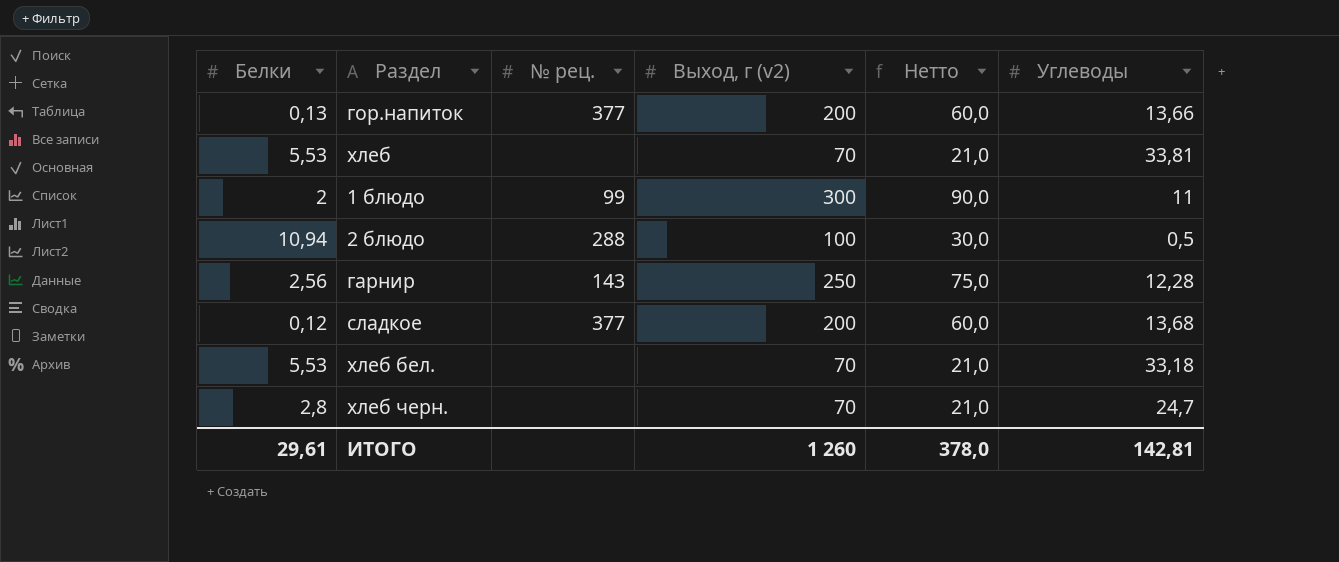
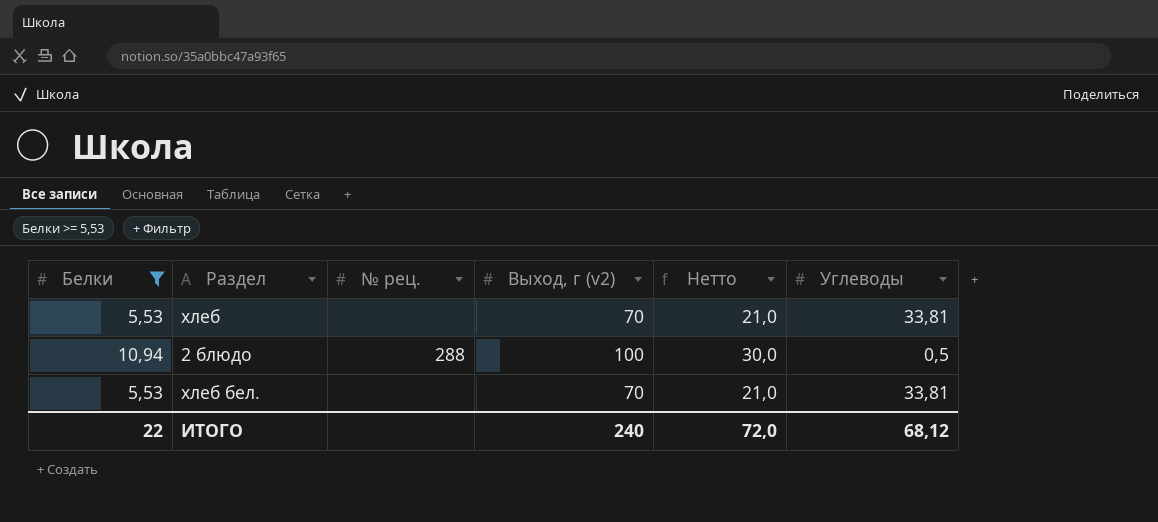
filter: none -> Белки >= 5,53
хлеб бел. | Углеводы: 33,18 -> 33,81
ИТОГО | Белки: 29,61 -> 22
ИТОГО | Выход, г (v2): 1 260 -> 240
ИТОГО | Нетто: 378,0 -> 72,0
ИТОГО | Углеводы: 142,81 -> 68,12

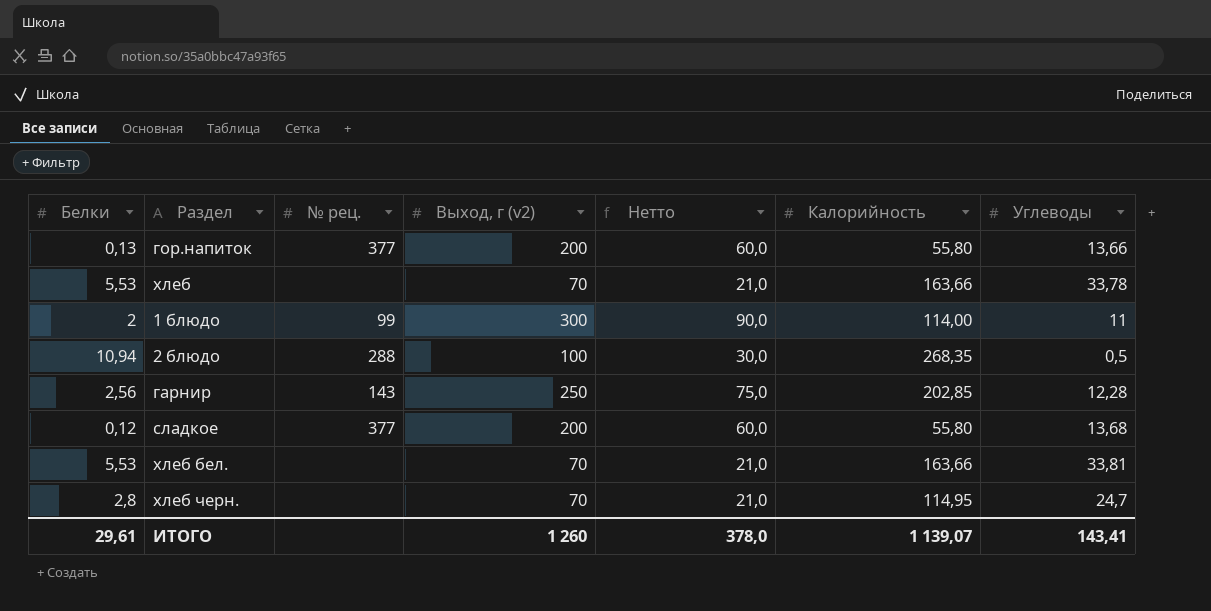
filter: Белки >= 5,53 -> none
column Калорийность | position: none -> 6
хлеб | Углеводы: 33,81 -> 33,78
ИТОГО | Белки: 22 -> 29,61
ИТОГО | Выход, г (v2): 240 -> 1 260
ИТОГО | Нетто: 72,0 -> 378,0
ИТОГО | Углеводы: 68,12 -> 143,41

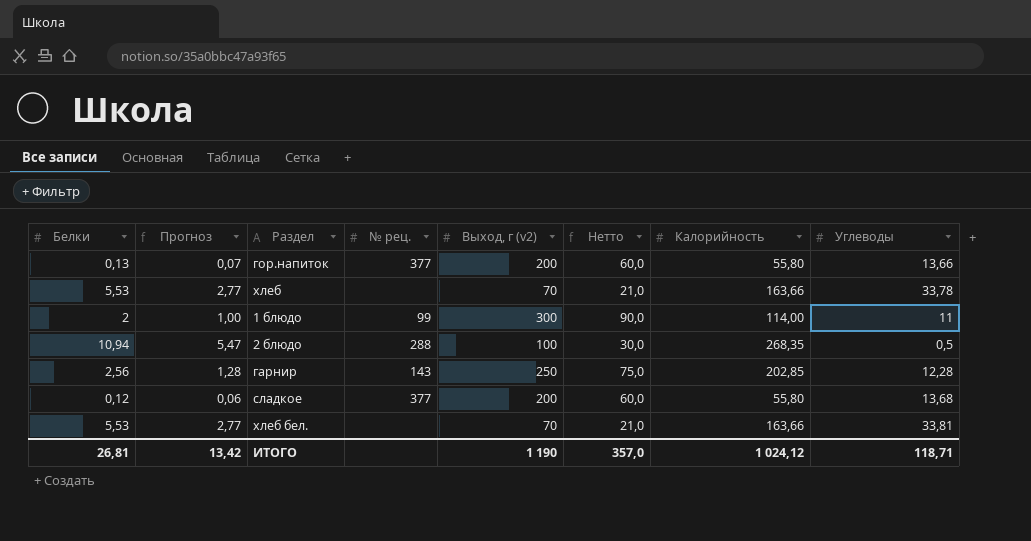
column Прогноз | formula: none -> [Белки] * 0,5
row хлеб черн.: 2,8 | none | 70 | 21,0 | 114,95 | 24,7 -> none
ИТОГО | Белки: 29,61 -> 26,81
ИТОГО | Выход, г (v2): 1 260 -> 1 190
ИТОГО | Нетто: 378,0 -> 357,0
ИТОГО | Калорийность: 1 139,07 -> 1 024,12
ИТОГО | Углеводы: 143,41 -> 118,71

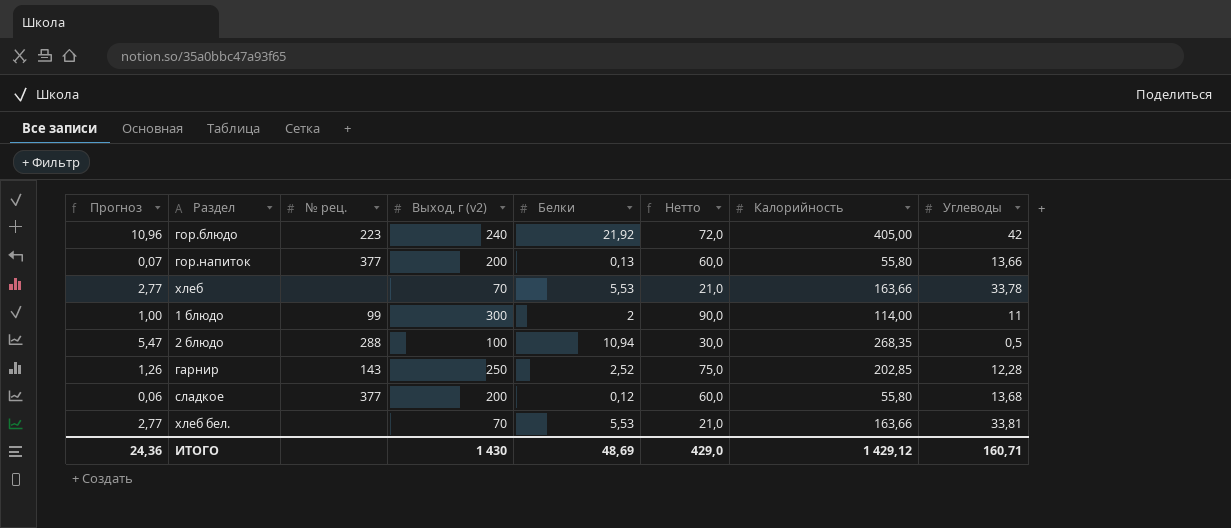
column Белки | position: 1 -> 5
row гор.блюдо: none -> 10,96 | 223 | 240 | 21,92 | 72,0 | 405,00 | 42
гарнир | Прогноз: 1,28 -> 1,26
гарнир | Белки: 2,56 -> 2,52
ИТОГО | Прогноз: 13,42 -> 24,36
ИТОГО | Выход, г (v2): 1 190 -> 1 430
ИТОГО | Белки: 26,81 -> 48,69
ИТОГО | Нетто: 357,0 -> 429,0
ИТОГО | Калорийность: 1 024,12 -> 1 429,12
ИТОГО | Углеводы: 118,71 -> 160,71

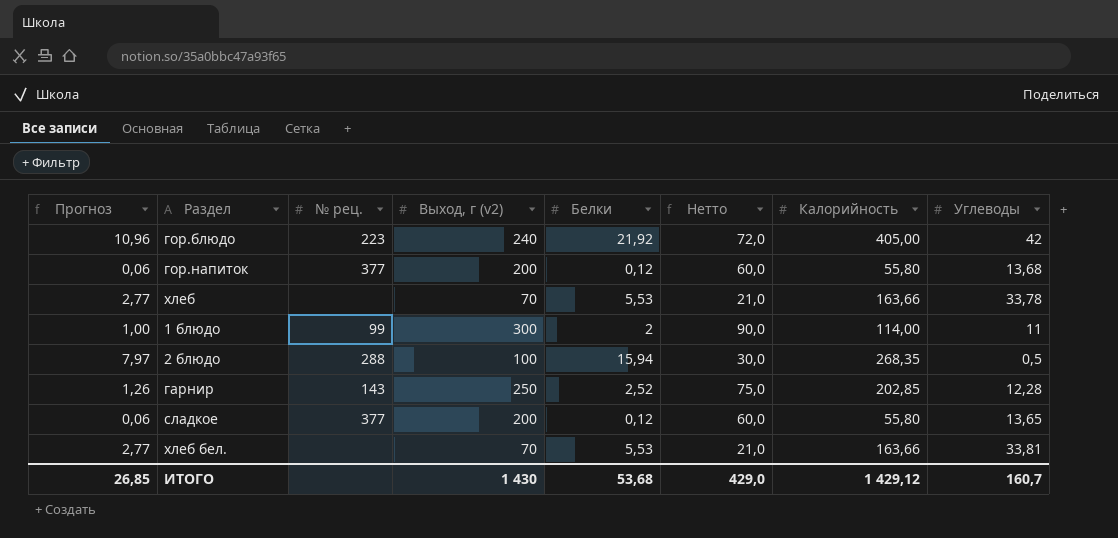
гор.напиток | Прогноз: 0,07 -> 0,06
гор.напиток | Белки: 0,13 -> 0,12
гор.напиток | Углеводы: 13,66 -> 13,68
2 блюдо | Прогноз: 5,47 -> 7,97
2 блюдо | Белки: 10,94 -> 15,94
сладкое | Углеводы: 13,68 -> 13,65
ИТОГО | Прогноз: 24,36 -> 26,85
ИТОГО | Белки: 48,69 -> 53,68
ИТОГО | Углеводы: 160,71 -> 160,7

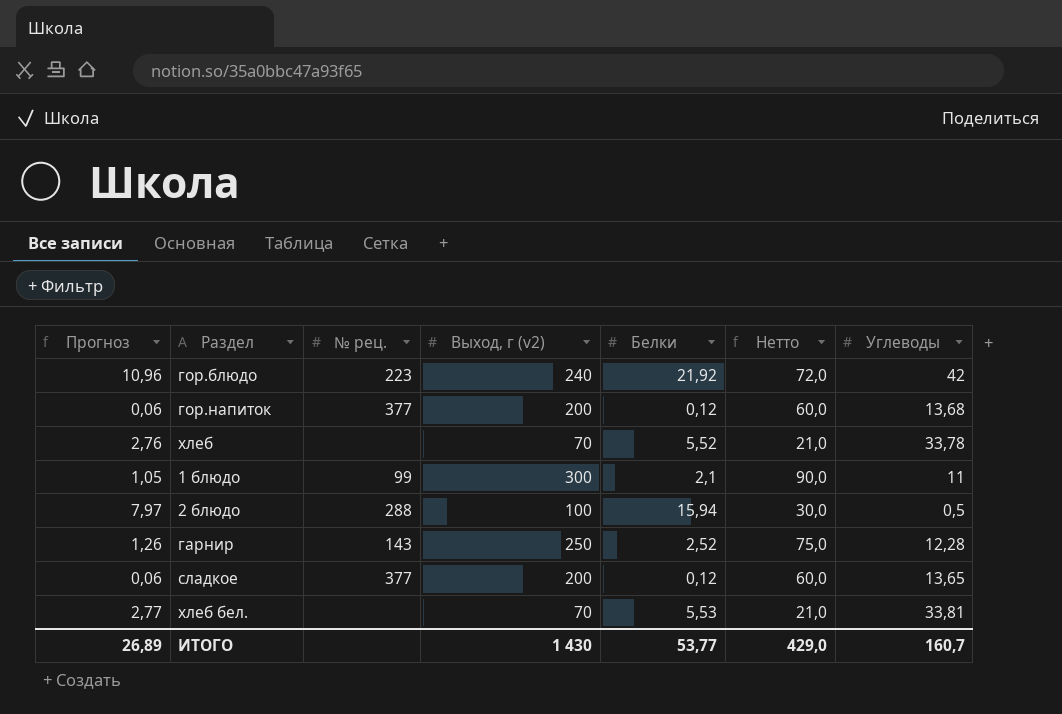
column Калорийность | position: 7 -> none
хлеб | Прогноз: 2,77 -> 2,76
хлеб | Белки: 5,53 -> 5,52
1 блюдо | Прогноз: 1,00 -> 1,05
1 блюдо | Белки: 2 -> 2,1
ИТОГО | Прогноз: 26,85 -> 26,89
ИТОГО | Белки: 53,68 -> 53,77

